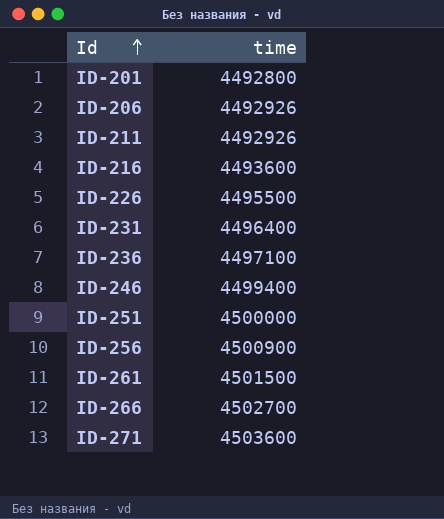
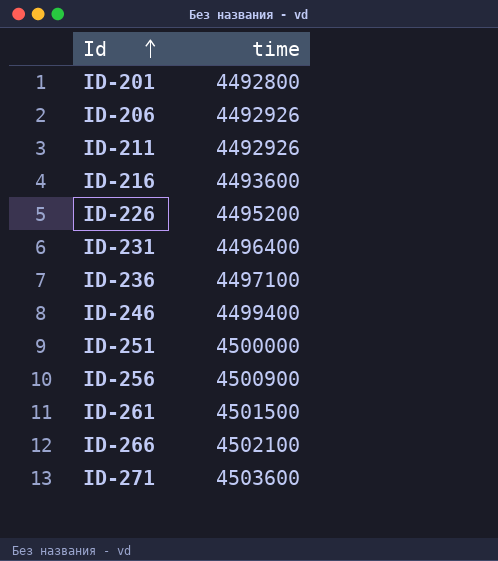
ID-226 | time: 4495500 -> 4495200
ID-266 | time: 4502700 -> 4502100

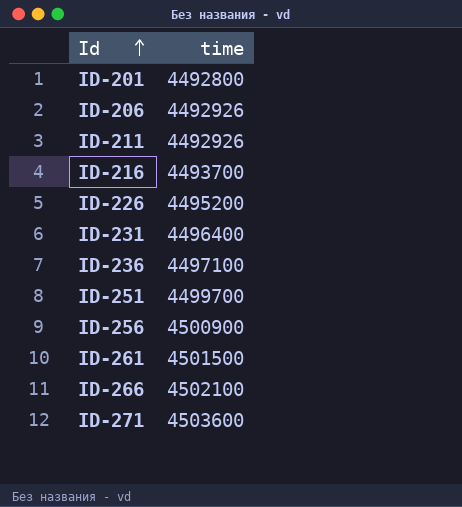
row ID-246: 4499400 -> none
ID-216 | time: 4493600 -> 4493700
ID-251 | time: 4500000 -> 4499700

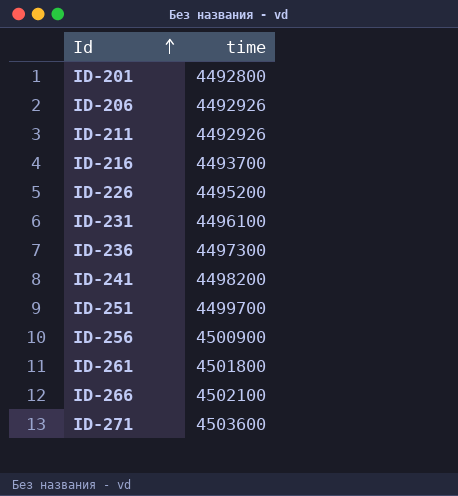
ID-231 | time: 4496400 -> 4496100
ID-236 | time: 4497100 -> 4497300
row ID-241: none -> 4498200
ID-261 | time: 4501500 -> 4501800

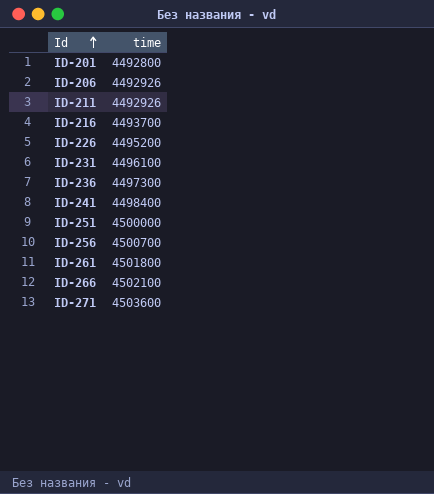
ID-241 | time: 4498200 -> 4498400
ID-251 | time: 4499700 -> 4500000
ID-256 | time: 4500900 -> 4500700

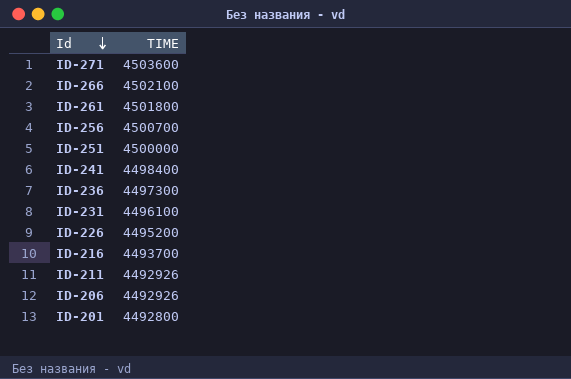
row order: Id ascending -> Id descending
column name: time -> TIME

